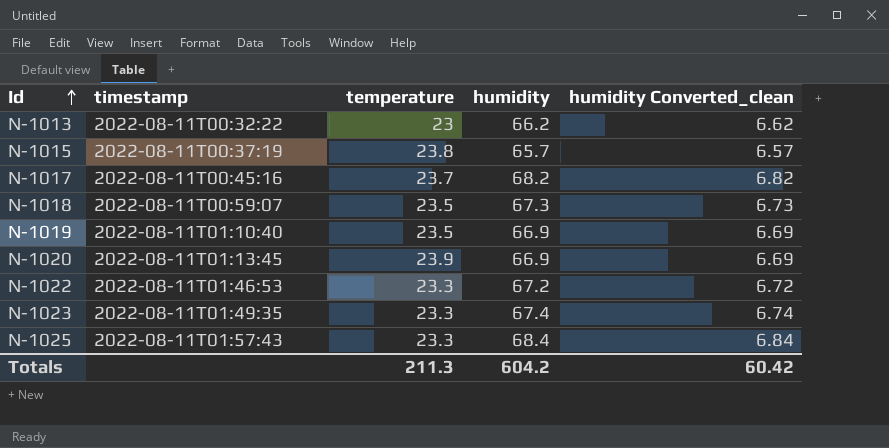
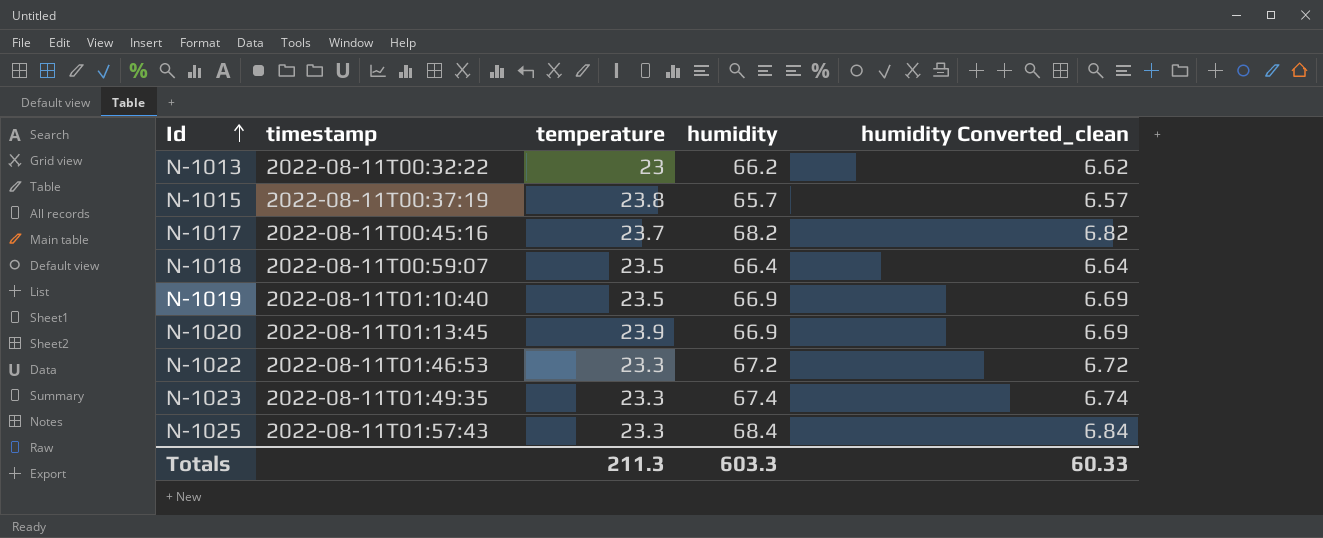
N-1018 | humidity: 67.3 -> 66.4
N-1018 | humidity Converted_clean: 6.73 -> 6.64
Totals | humidity: 604.2 -> 603.3
Totals | humidity Converted_clean: 60.42 -> 60.33

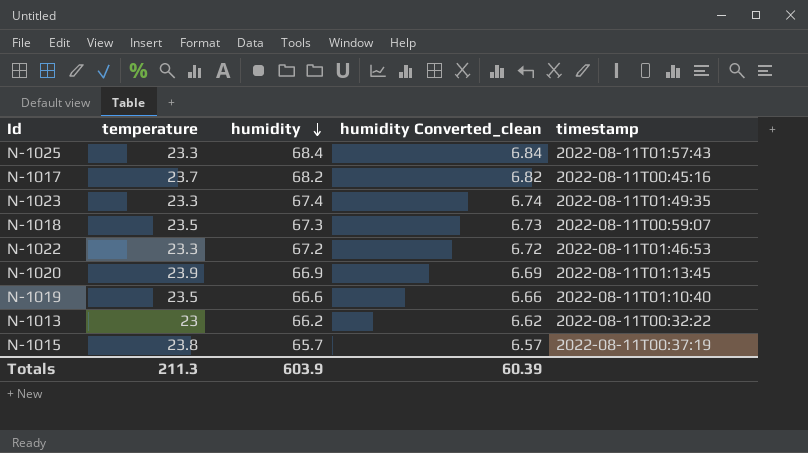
row order: Id ascending -> humidity descending
column timestamp | position: 2 -> 5
N-1018 | humidity: 66.4 -> 67.3
N-1018 | humidity Converted_clean: 6.64 -> 6.73
N-1019 | humidity: 66.9 -> 66.6
N-1019 | humidity Converted_clean: 6.69 -> 6.66
Totals | humidity: 603.3 -> 603.9
Totals | humidity Converted_clean: 60.33 -> 60.39

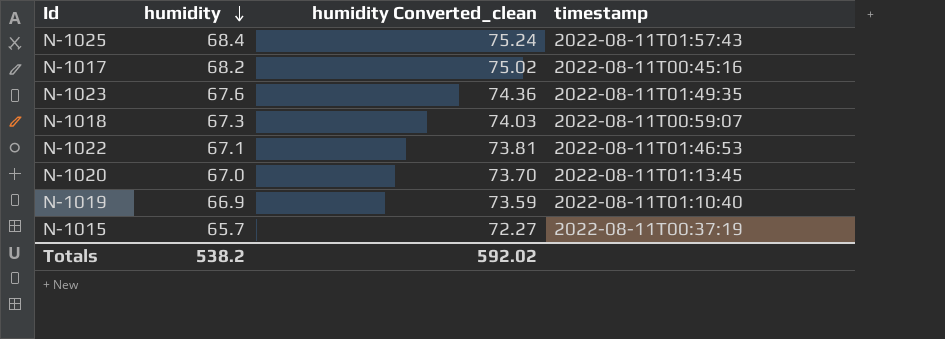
column temperature | position: 2 -> none
column humidity Converted_clean | formula: [humidity] * 0.1 -> [humidity] * 1.1
row N-1013: 23 | 66.2 | 6.62 | 2022-08-11T00:32:22 -> none
N-1023 | humidity: 67.4 -> 67.6
N-1022 | humidity: 67.2 -> 67.1
N-1020 | humidity: 66.9 -> 67.0
N-1019 | humidity: 66.6 -> 66.9
Totals | humidity: 603.9 -> 538.2
Totals | humidity Converted_clean: 60.39 -> 592.02

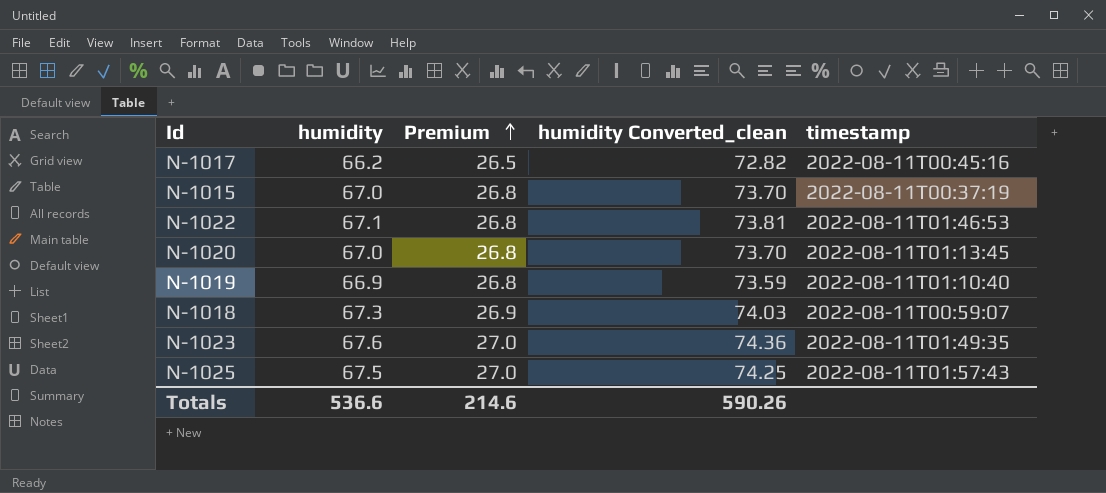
row order: humidity descending -> Premium ascending
column Premium | formula: none -> [humidity] * 0.4
N-1017 | humidity: 68.2 -> 66.2
N-1017 | humidity Converted_clean: 75.02 -> 72.82
N-1015 | humidity: 65.7 -> 67.0
N-1015 | humidity Converted_clean: 72.27 -> 73.70
N-1025 | humidity: 68.4 -> 67.5
N-1025 | humidity Converted_clean: 75.24 -> 74.25
Totals | humidity: 538.2 -> 536.6
Totals | humidity Converted_clean: 592.02 -> 590.26

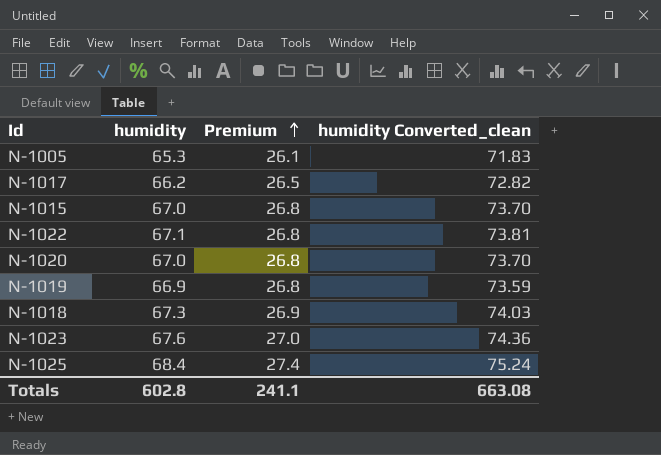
column timestamp | position: 5 -> none
row N-1005: none -> 65.3 | 26.1 | 71.83
N-1025 | humidity: 67.5 -> 68.4
N-1025 | Premium: 27.0 -> 27.4
N-1025 | humidity Converted_clean: 74.25 -> 75.24
Totals | humidity: 536.6 -> 602.8
Totals | Premium: 214.6 -> 241.1
Totals | humidity Converted_clean: 590.26 -> 663.08

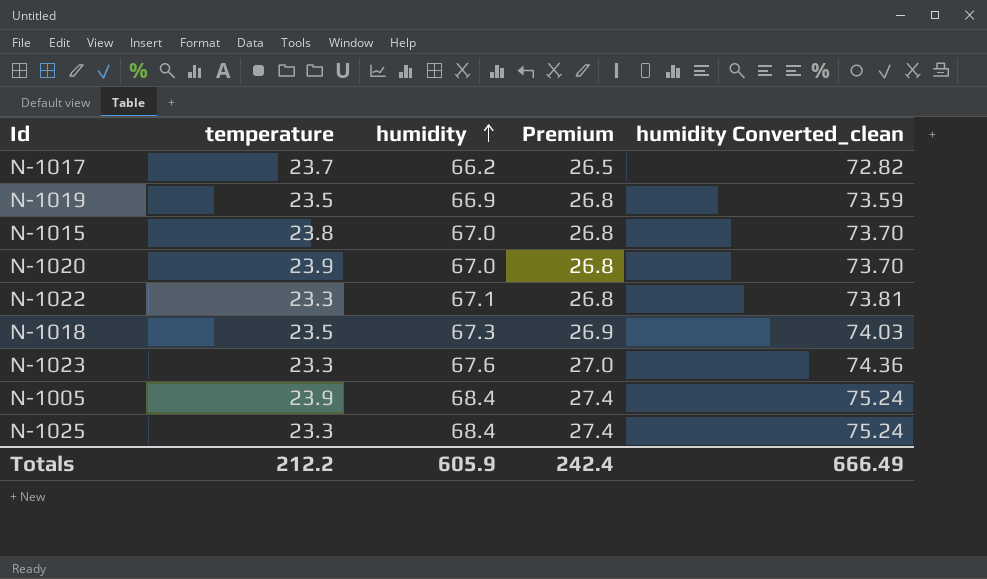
row order: Premium ascending -> humidity ascending
column temperature | position: none -> 2
N-1005 | humidity: 65.3 -> 68.4
N-1005 | Premium: 26.1 -> 27.4
N-1005 | humidity Converted_clean: 71.83 -> 75.24
Totals | humidity: 602.8 -> 605.9
Totals | Premium: 241.1 -> 242.4
Totals | humidity Converted_clean: 663.08 -> 666.49

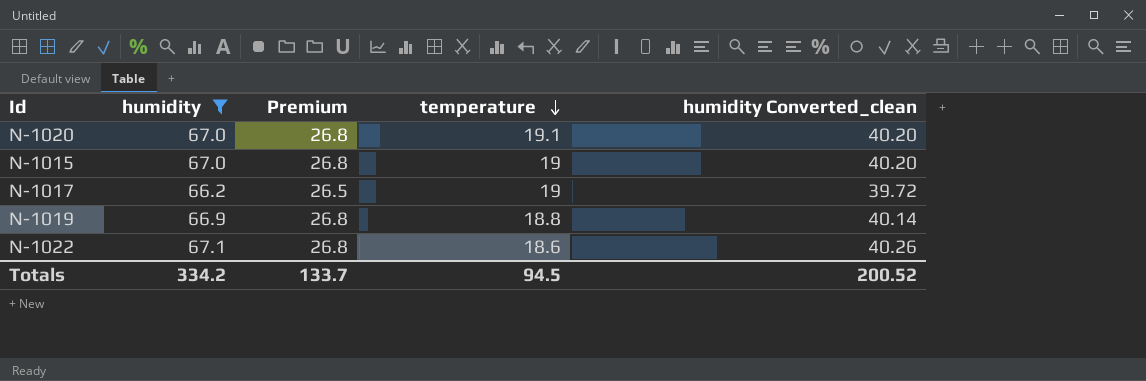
filter: none -> humidity <= 67.1
row order: humidity ascending -> temperature descending
column temperature | position: 2 -> 4
column humidity Converted_clean | formula: [humidity] * 1.1 -> [humidity] * 0.6
N-1020 | temperature: 23.9 -> 19.1
N-1015 | temperature: 23.8 -> 19
N-1017 | temperature: 23.7 -> 19
N-1019 | temperature: 23.5 -> 18.8
N-1022 | temperature: 23.3 -> 18.6
Totals | humidity: 605.9 -> 334.2
Totals | Premium: 242.4 -> 133.7
Totals | temperature: 212.2 -> 94.5
Totals | humidity Converted_clean: 666.49 -> 200.52

